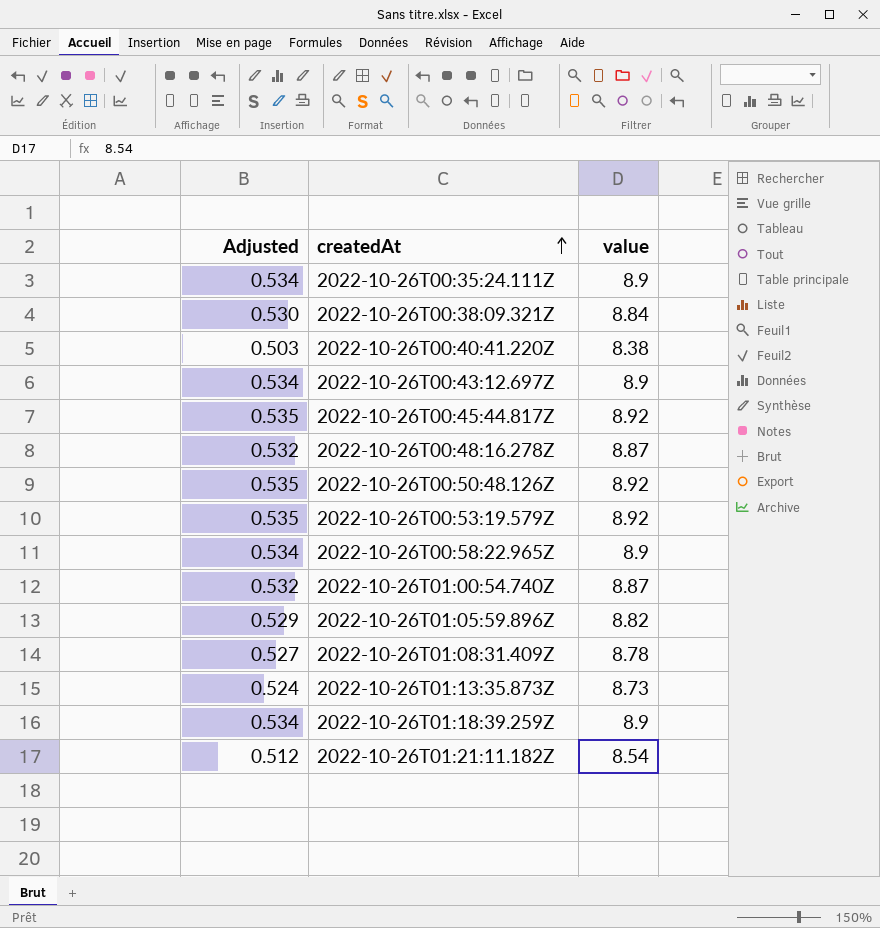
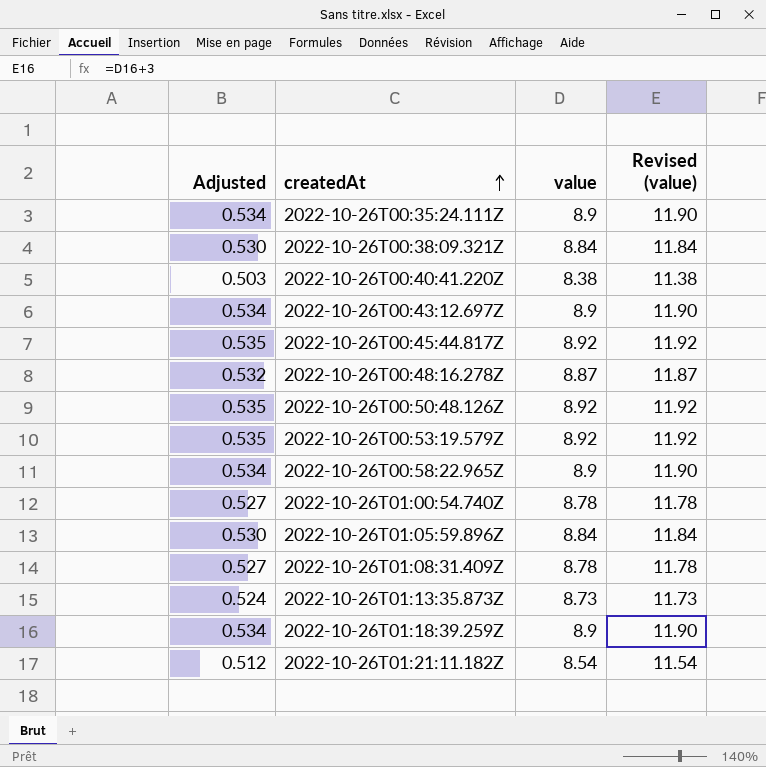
column Revised (value) | formula: none -> [value] + 3
2022-10-26T01:00:54.740Z | Adjusted: 0.532 -> 0.527
2022-10-26T01:00:54.740Z | value: 8.87 -> 8.78
2022-10-26T01:05:59.896Z | Adjusted: 0.529 -> 0.530
2022-10-26T01:05:59.896Z | value: 8.82 -> 8.84

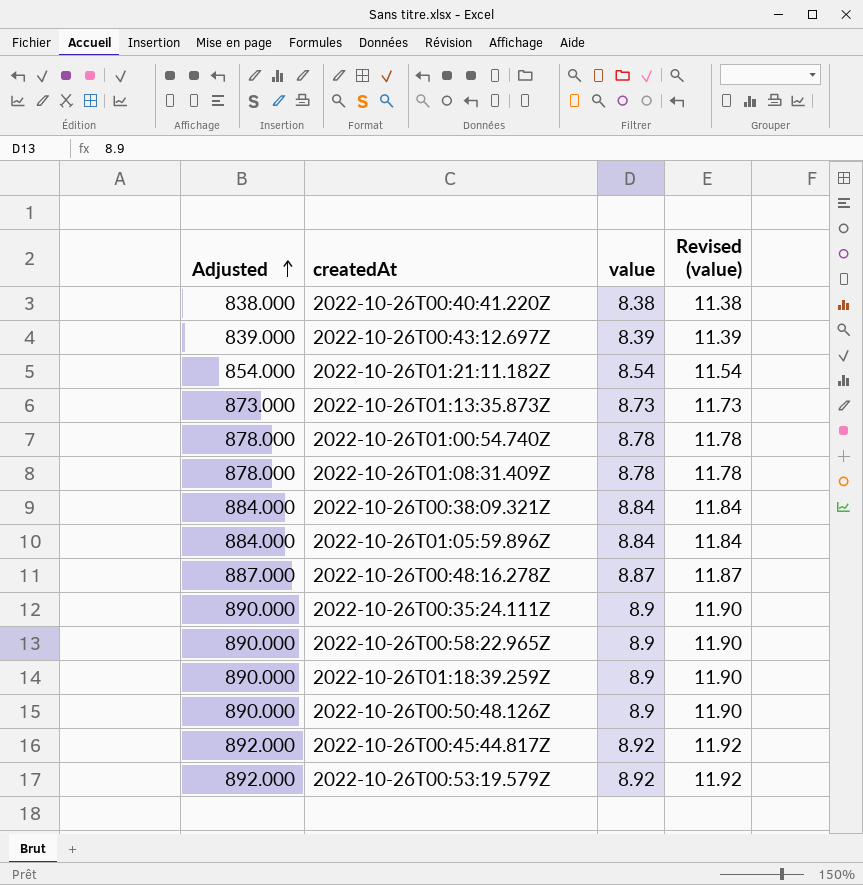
row order: createdAt ascending -> Adjusted ascending
column Adjusted | formula: [value] * 0.06 -> [value] * 100
2022-10-26T00:43:12.697Z | value: 8.9 -> 8.39
2022-10-26T00:43:12.697Z | Revised (value): 11.90 -> 11.39
2022-10-26T00:50:48.126Z | value: 8.92 -> 8.9
2022-10-26T00:50:48.126Z | Revised (value): 11.92 -> 11.90

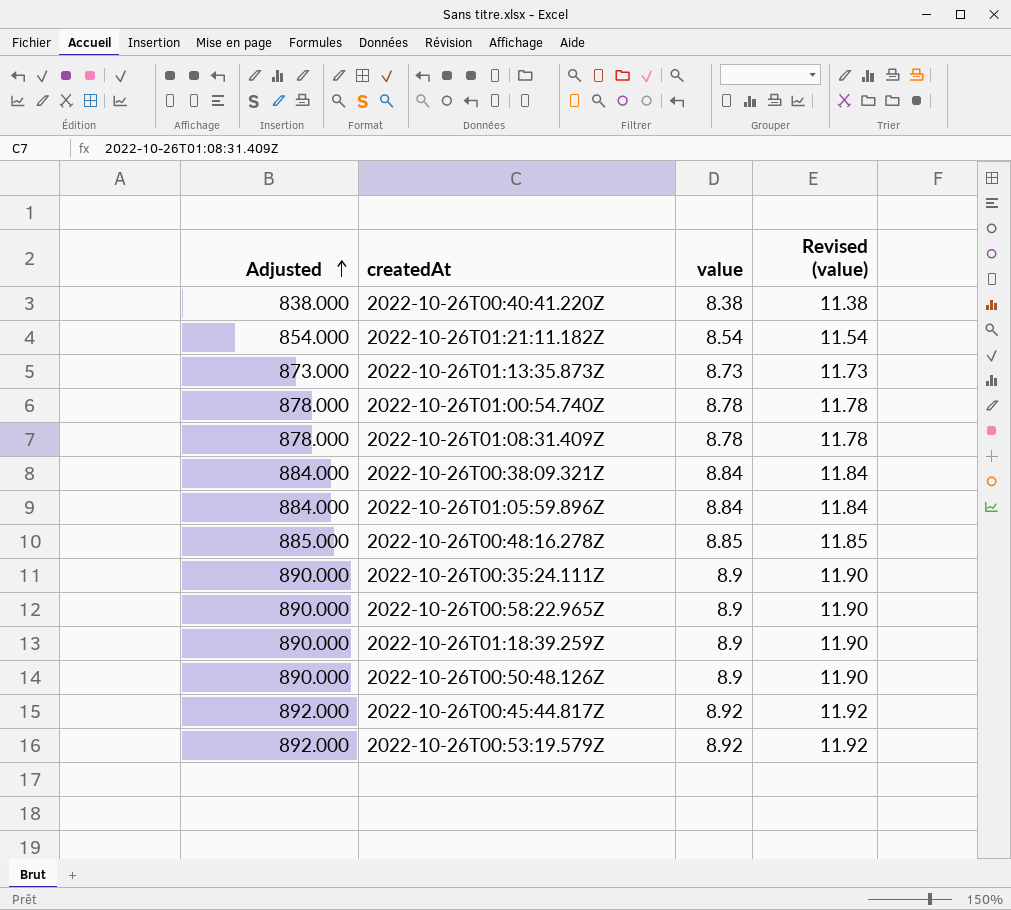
row 2022-10-26T00:43:12.697Z: 839.000 | 8.39 | 11.39 -> none
2022-10-26T00:48:16.278Z | Adjusted: 887.000 -> 885.000
2022-10-26T00:48:16.278Z | value: 8.87 -> 8.85
2022-10-26T00:48:16.278Z | Revised (value): 11.87 -> 11.85

